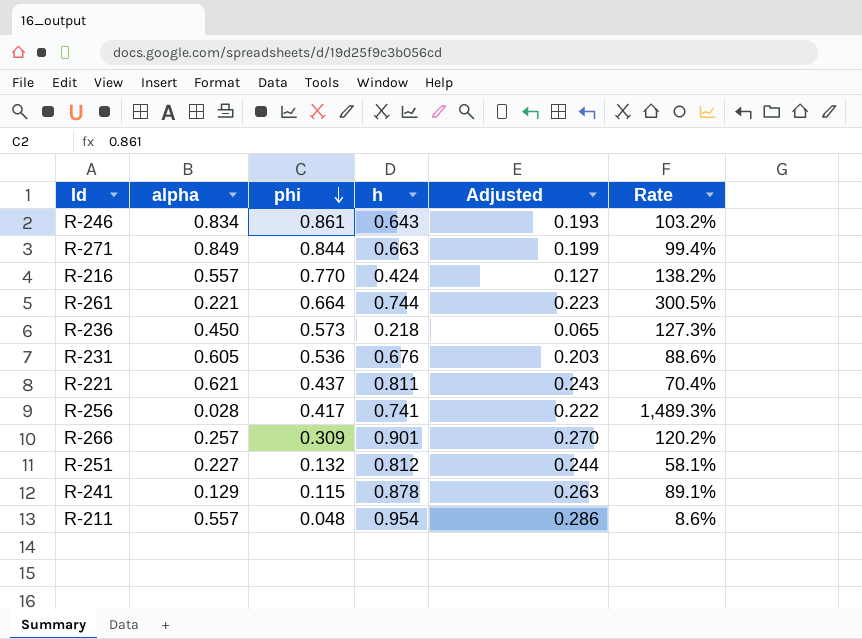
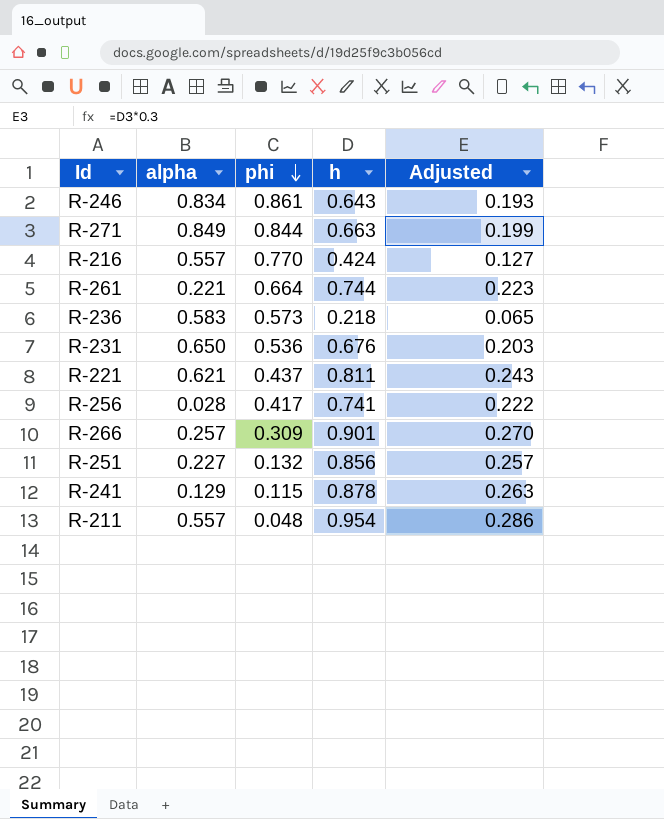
column Rate | formula: [phi] / [alpha] -> none
R-236 | alpha: 0.450 -> 0.583
R-231 | alpha: 0.605 -> 0.650
R-251 | h: 0.812 -> 0.856
R-251 | Adjusted: 0.244 -> 0.257

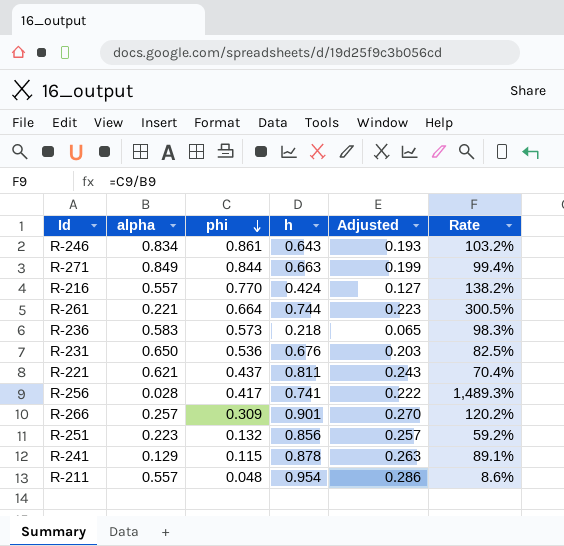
column Rate | formula: none -> [phi] / [alpha]
R-251 | alpha: 0.227 -> 0.223

